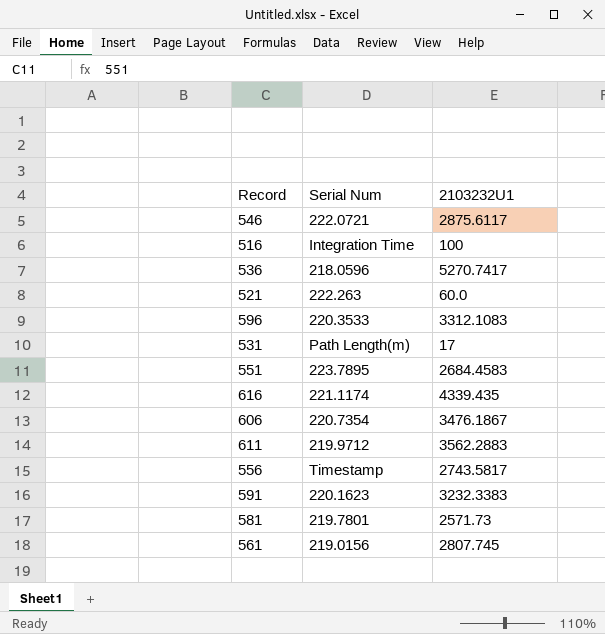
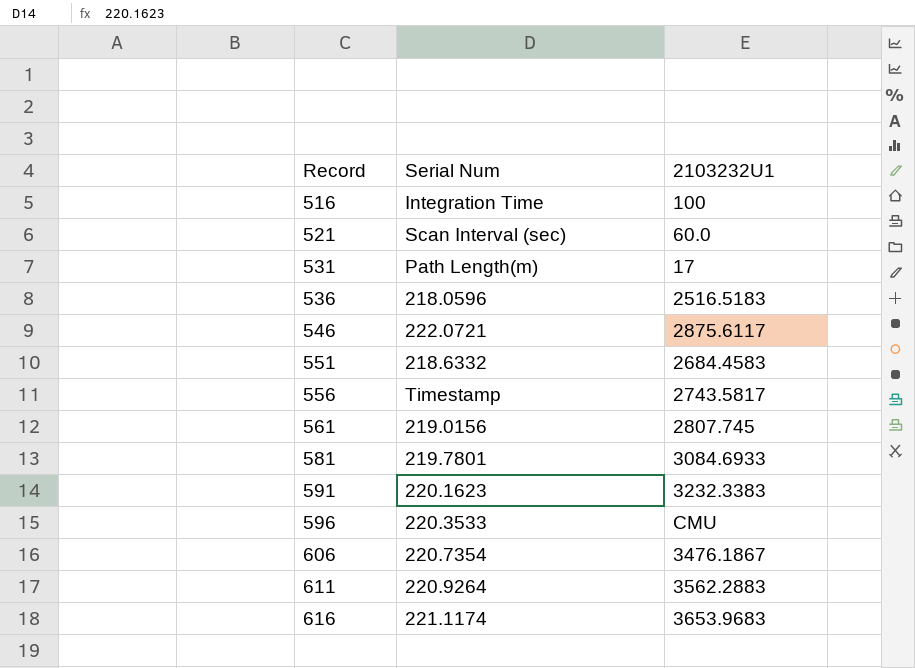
row order: none -> Record ascending
521 | Serial Num: 222.263 -> Scan Interval (sec)
536 | 2103232U1: 5270.7417 -> 2516.5183
551 | Serial Num: 223.7895 -> 218.6332
581 | 2103232U1: 2571.73 -> 3084.6933
596 | 2103232U1: 3312.1083 -> CMU
611 | Serial Num: 219.9712 -> 220.9264
616 | 2103232U1: 4339.435 -> 3653.9683

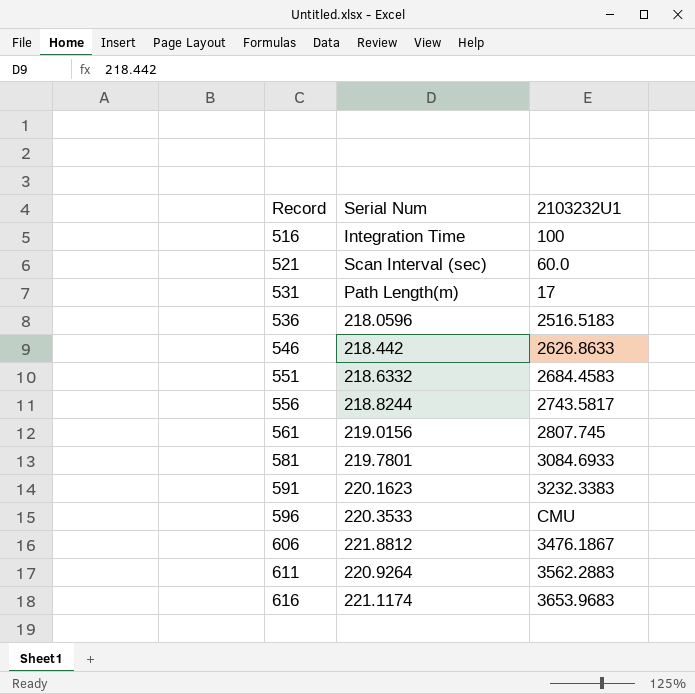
546 | Serial Num: 222.0721 -> 218.442
546 | 2103232U1: 2875.6117 -> 2626.8633
556 | Serial Num: Timestamp -> 218.8244
606 | Serial Num: 220.7354 -> 221.8812

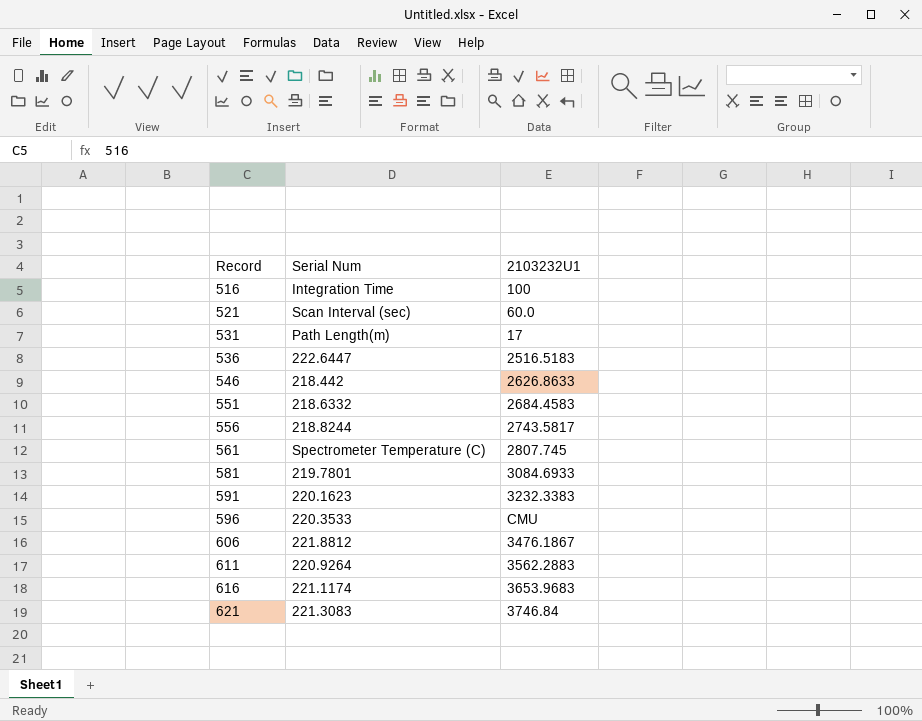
536 | Serial Num: 218.0596 -> 222.6447
561 | Serial Num: 219.0156 -> Spectrometer Temperature (C)
row 621: none -> 221.3083 | 3746.84

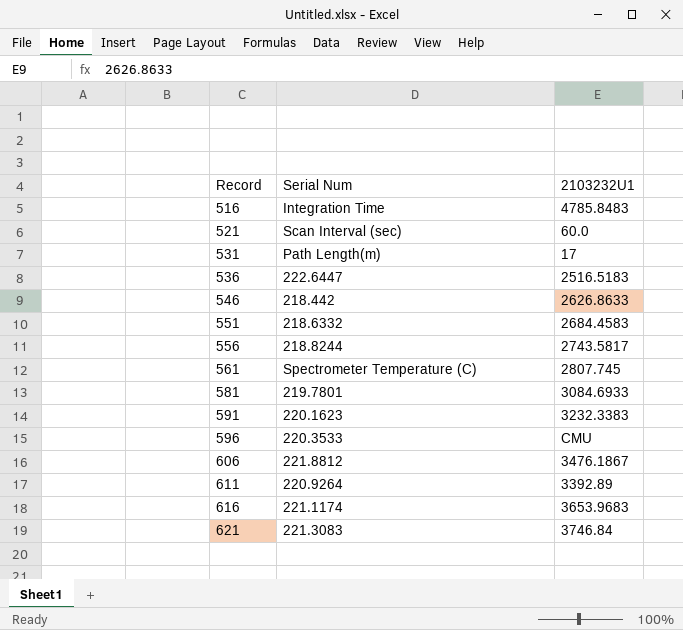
516 | 2103232U1: 100 -> 4785.8483
611 | 2103232U1: 3562.2883 -> 3392.89

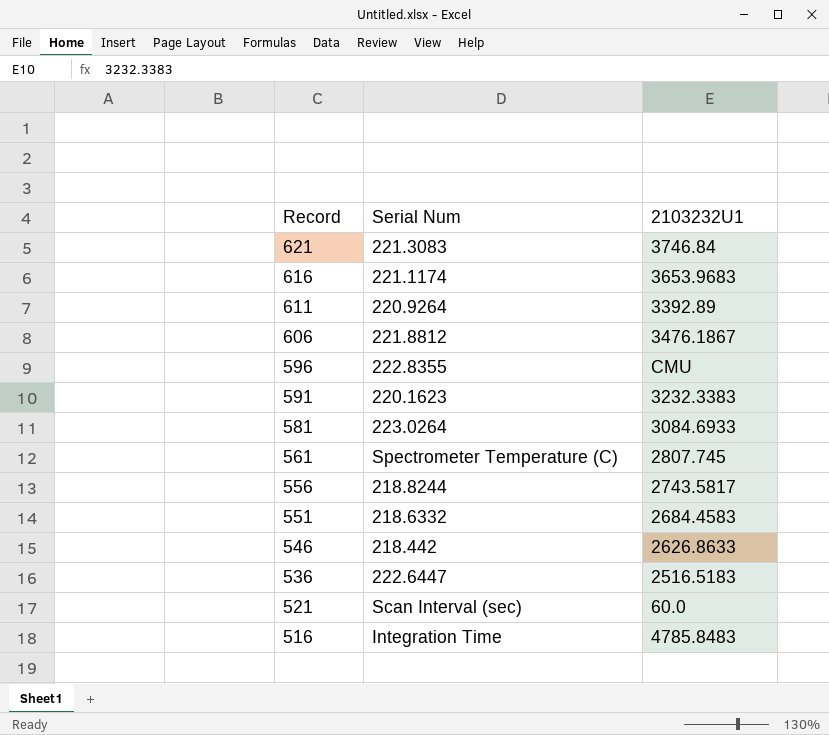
row order: Record ascending -> Record descending
row 531: Path Length(m) | 17 -> none
596 | Serial Num: 220.3533 -> 222.8355
581 | Serial Num: 219.7801 -> 223.0264

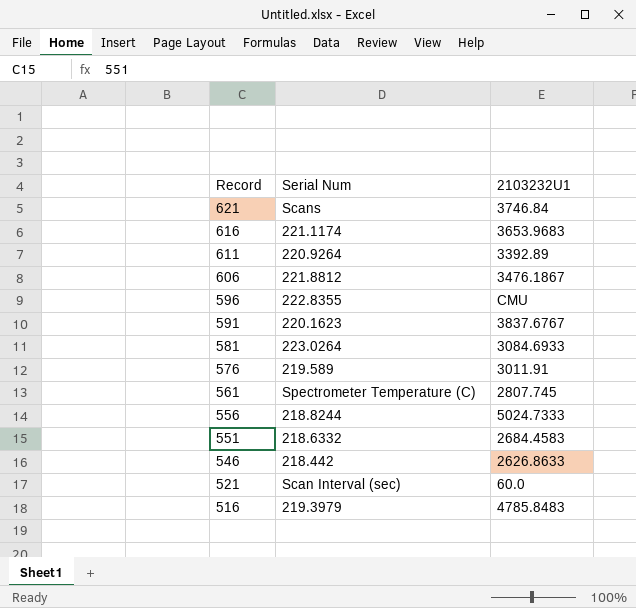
row 536: 222.6447 | 2516.5183 -> none
621 | Serial Num: 221.3083 -> Scans
591 | 2103232U1: 3232.3383 -> 3837.6767
row 576: none -> 219.589 | 3011.91
556 | 2103232U1: 2743.5817 -> 5024.7333
516 | Serial Num: Integration Time -> 219.3979

